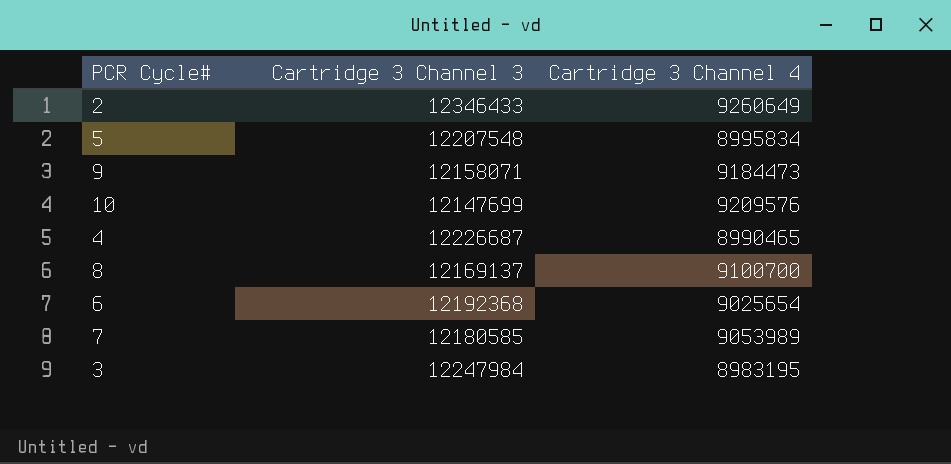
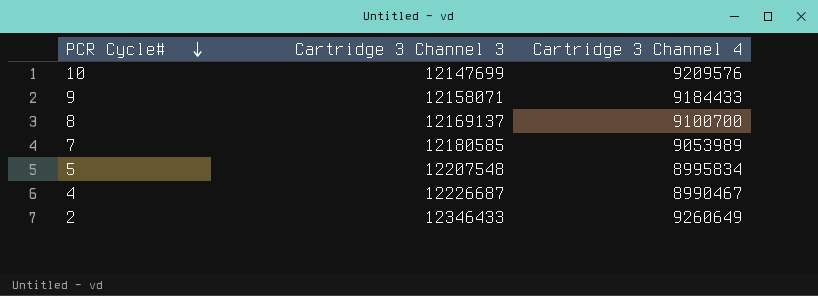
row order: none -> PCR Cycle# descending
row 6: 12192368 | 9025654 -> none
row 3: 12247984 | 8983195 -> none
9 | Cartridge 3 Channel 4: 9184473 -> 9184433
4 | Cartridge 3 Channel 4: 8990465 -> 8990467

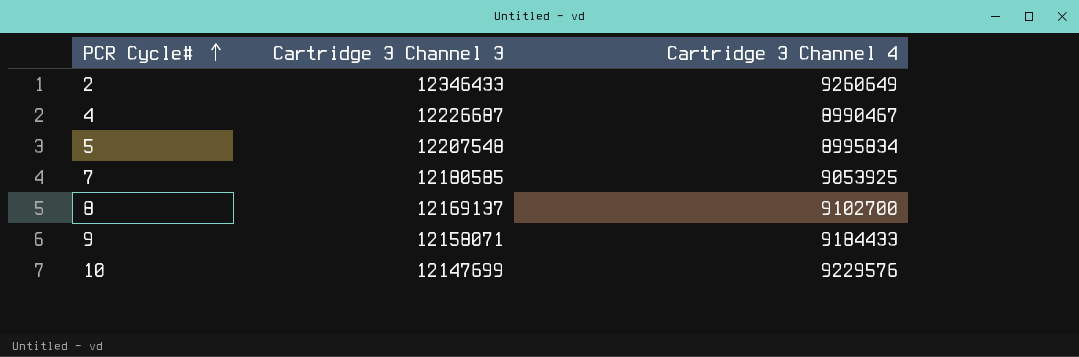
row order: PCR Cycle# descending -> PCR Cycle# ascending
7 | Cartridge 3 Channel 4: 9053989 -> 9053925
8 | Cartridge 3 Channel 4: 9100700 -> 9102700
10 | Cartridge 3 Channel 4: 9209576 -> 9229576

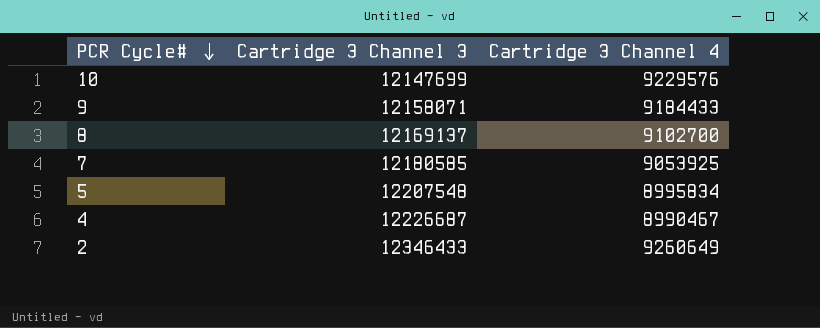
row order: PCR Cycle# ascending -> PCR Cycle# descending

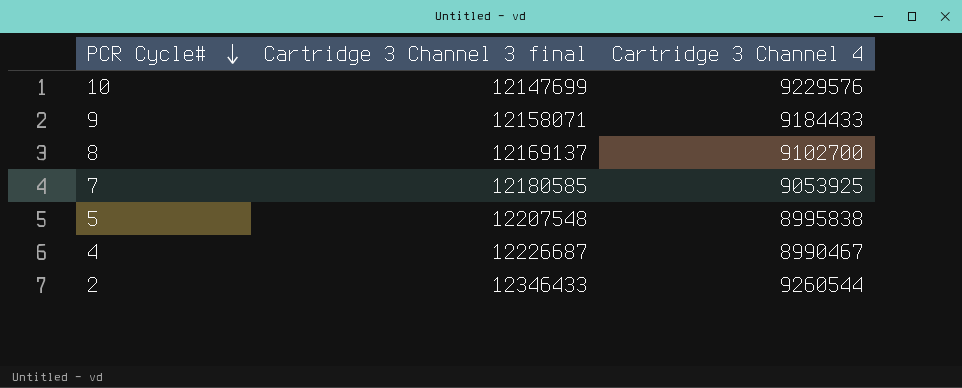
column name: Cartridge 3 Channel 3 -> Cartridge 3 Channel 3 final
5 | Cartridge 3 Channel 4: 8995834 -> 8995838
2 | Cartridge 3 Channel 4: 9260649 -> 9260544

